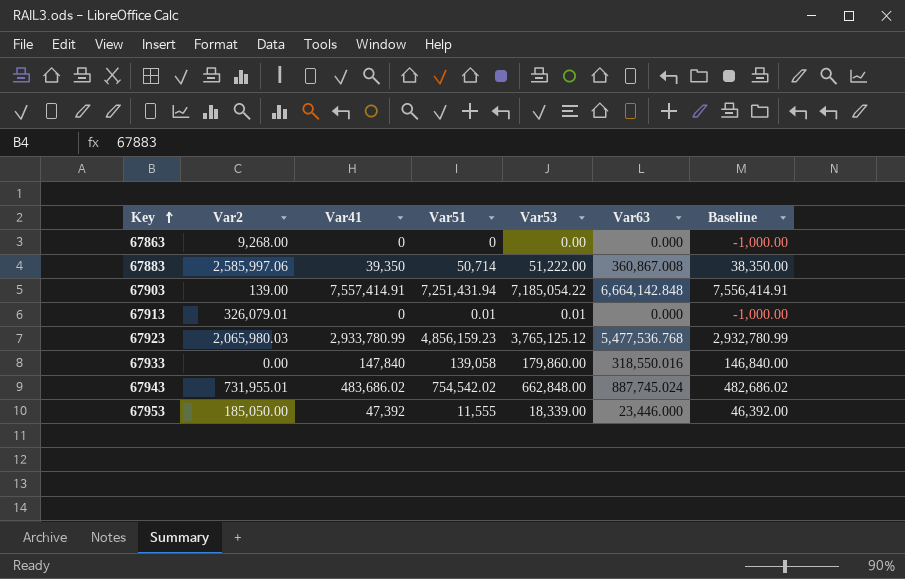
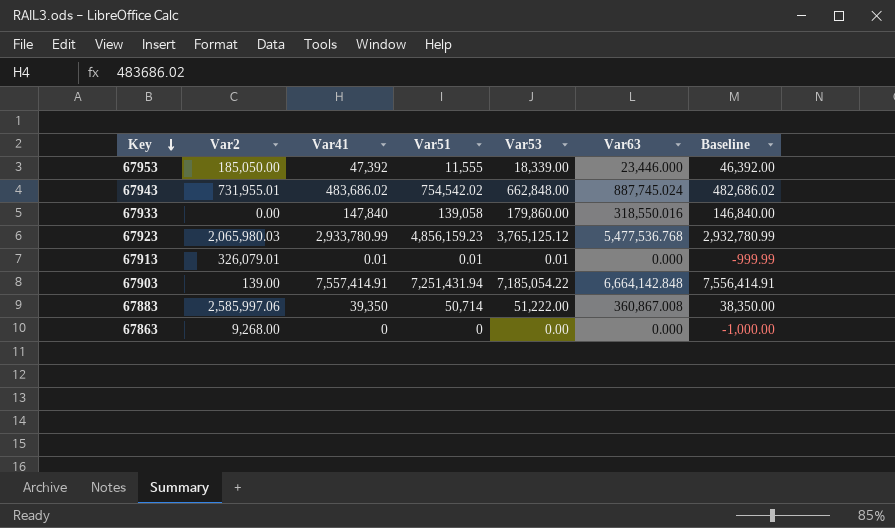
row order: Key ascending -> Key descending
67913 | Var41: 0 -> 0.01
67913 | Baseline: -1,000.00 -> -999.99

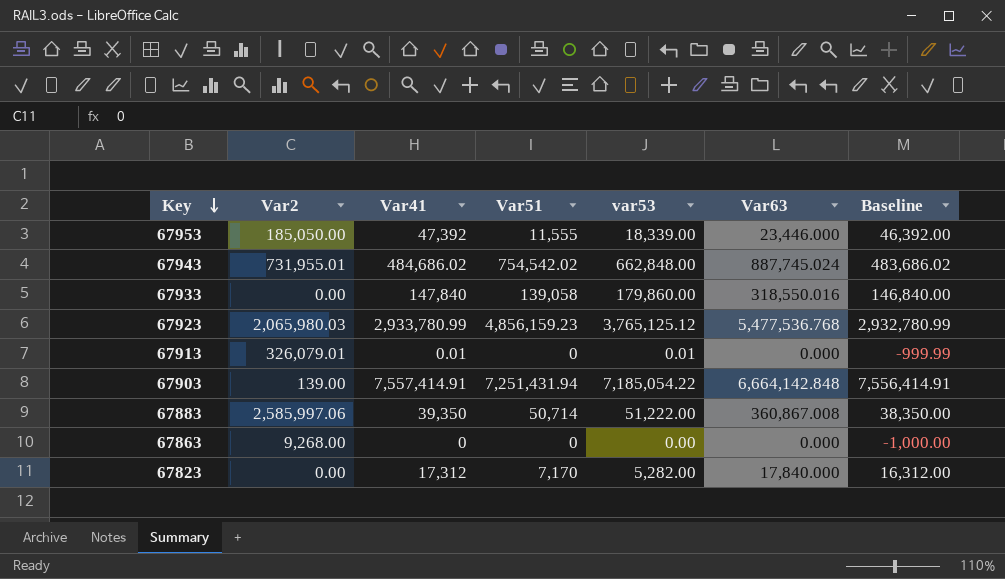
column name: Var53 -> var53
67943 | Var41: 483,686.02 -> 484,686.02
67943 | Baseline: 482,686.02 -> 483,686.02
67913 | Var51: 0.01 -> 0
row 67823: none -> 0.00 | 17,312 | 7,170 | 5,282.00 | 17,840.000 | 16,312.00

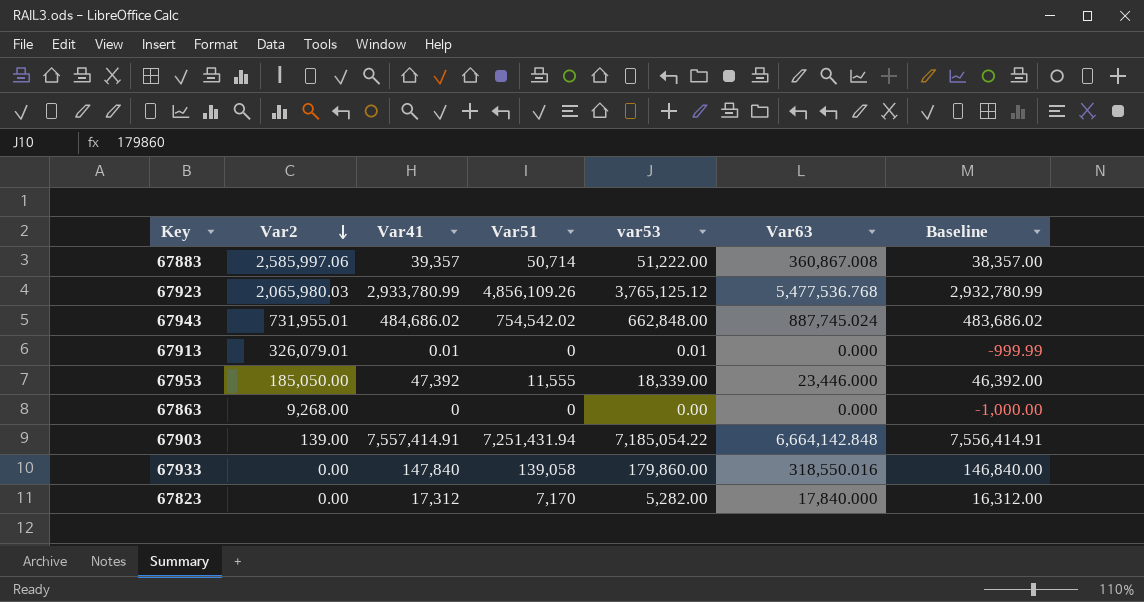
row order: Key descending -> Var2 descending
67883 | Var41: 39,350 -> 39,357
67883 | Baseline: 38,350.00 -> 38,357.00
67923 | Var51: 4,856,159.23 -> 4,856,109.26

